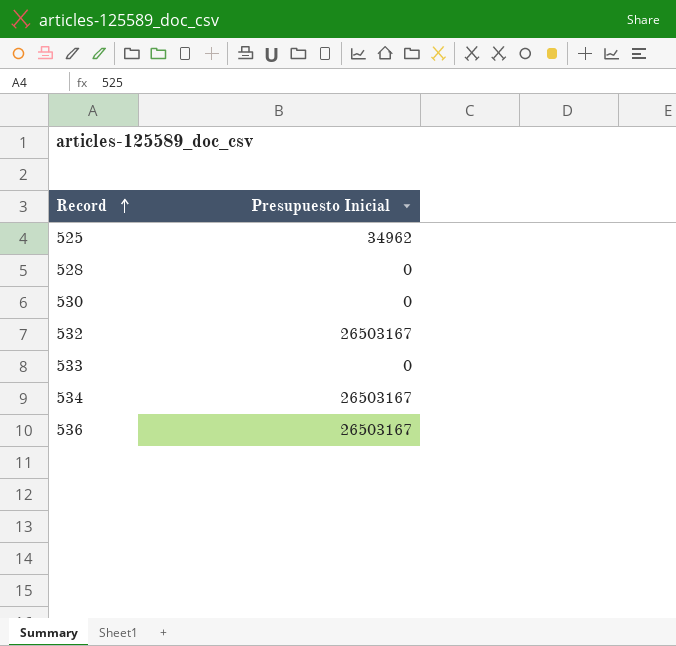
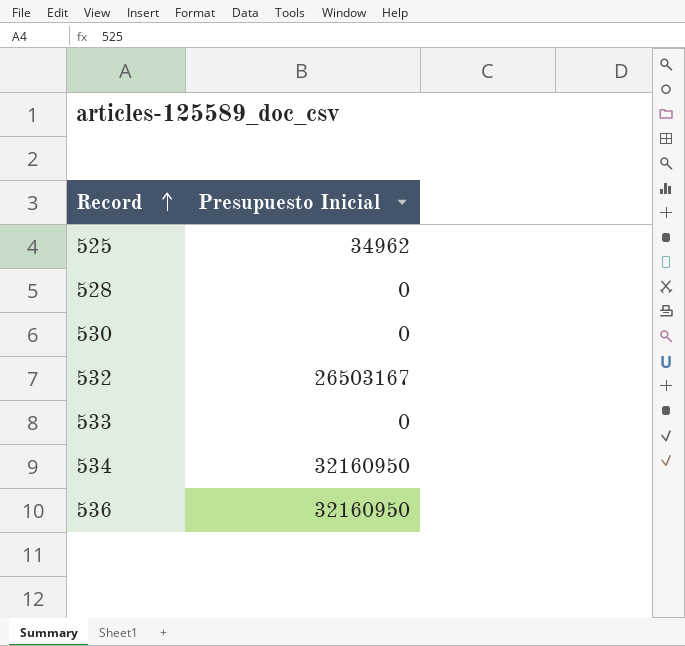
534 | Presupuesto Inicial: 26503167 -> 32160950
536 | Presupuesto Inicial: 26503167 -> 32160950

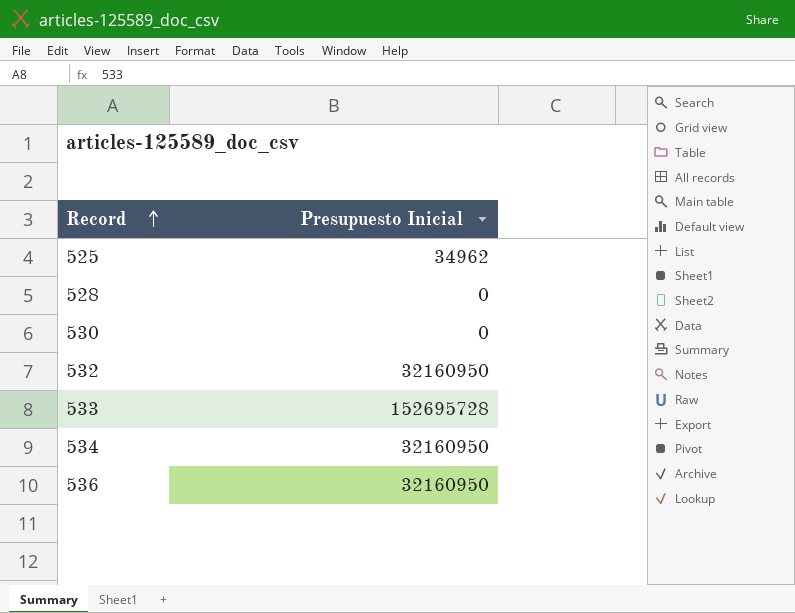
532 | Presupuesto Inicial: 26503167 -> 32160950
533 | Presupuesto Inicial: 0 -> 152695728

